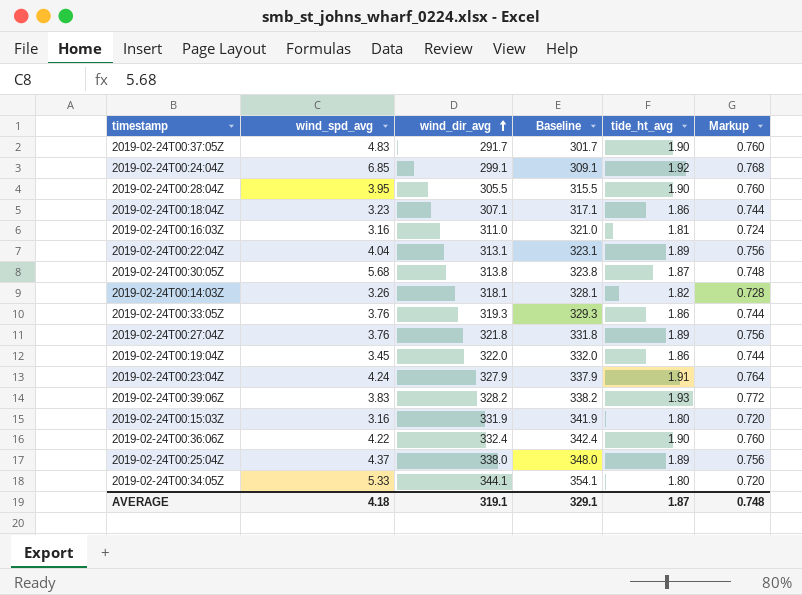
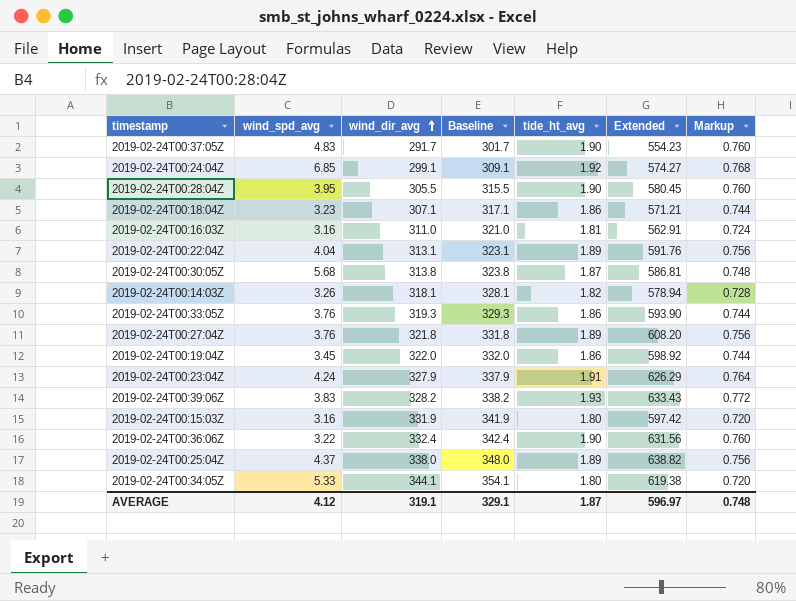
column Extended | formula: none -> [wind_dir_avg] * [tide_ht_avg]
2019-02-24T00:36:06Z | wind_spd_avg: 4.22 -> 3.22
AVERAGE | wind_spd_avg: 4.18 -> 4.12

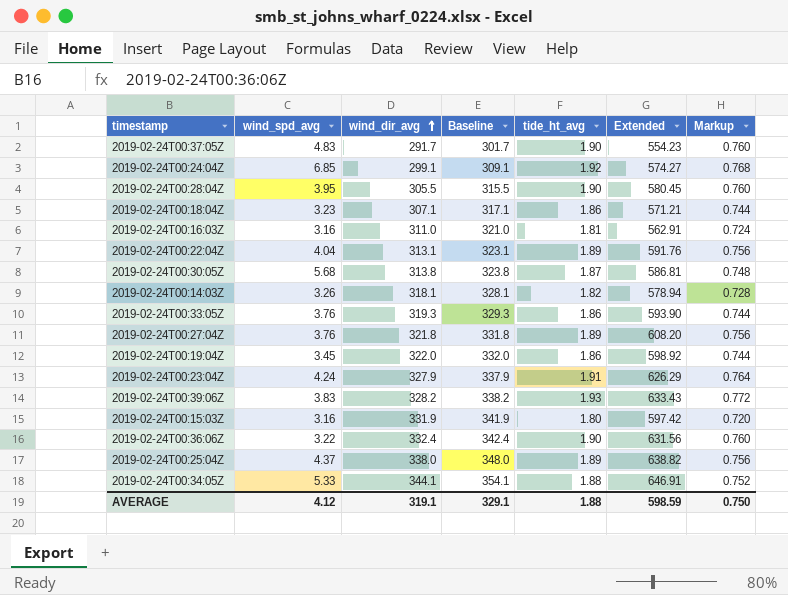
2019-02-24T00:34:05Z | tide_ht_avg: 1.80 -> 1.88
2019-02-24T00:34:05Z | Extended: 619.38 -> 646.91
2019-02-24T00:34:05Z | Markup: 0.720 -> 0.752
AVERAGE | tide_ht_avg: 1.87 -> 1.88
AVERAGE | Extended: 596.97 -> 598.59
AVERAGE | Markup: 0.748 -> 0.750

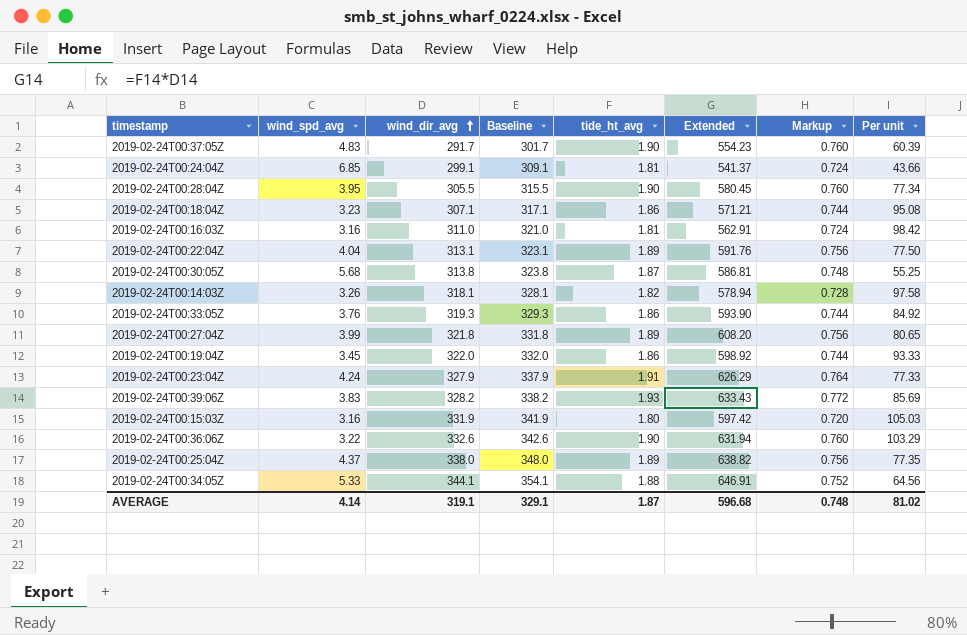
column Per unit | formula: none -> [wind_dir_avg] / [wind_spd_avg]
2019-02-24T00:24:04Z | tide_ht_avg: 1.92 -> 1.81
2019-02-24T00:24:04Z | Extended: 574.27 -> 541.37
2019-02-24T00:24:04Z | Markup: 0.768 -> 0.724
2019-02-24T00:27:04Z | wind_spd_avg: 3.76 -> 3.99
2019-02-24T00:36:06Z | wind_dir_avg: 332.4 -> 332.6
2019-02-24T00:36:06Z | Baseline: 342.4 -> 342.6
2019-02-24T00:36:06Z | Extended: 631.56 -> 631.94
AVERAGE | wind_spd_avg: 4.12 -> 4.14
AVERAGE | tide_ht_avg: 1.88 -> 1.87
AVERAGE | Extended: 598.59 -> 596.68
AVERAGE | Markup: 0.750 -> 0.748

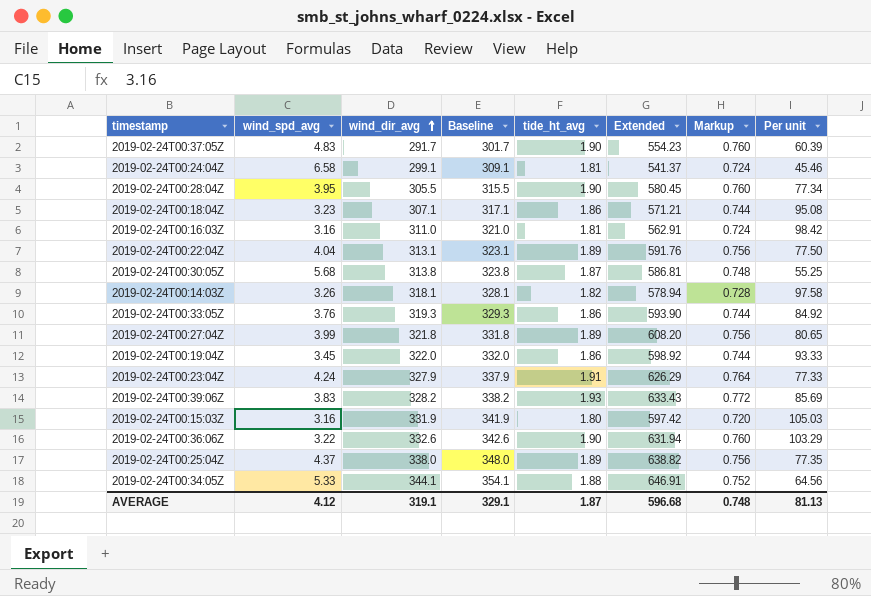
2019-02-24T00:24:04Z | wind_spd_avg: 6.85 -> 6.58
2019-02-24T00:24:04Z | Per unit: 43.66 -> 45.46
AVERAGE | wind_spd_avg: 4.14 -> 4.12
AVERAGE | Per unit: 81.02 -> 81.13

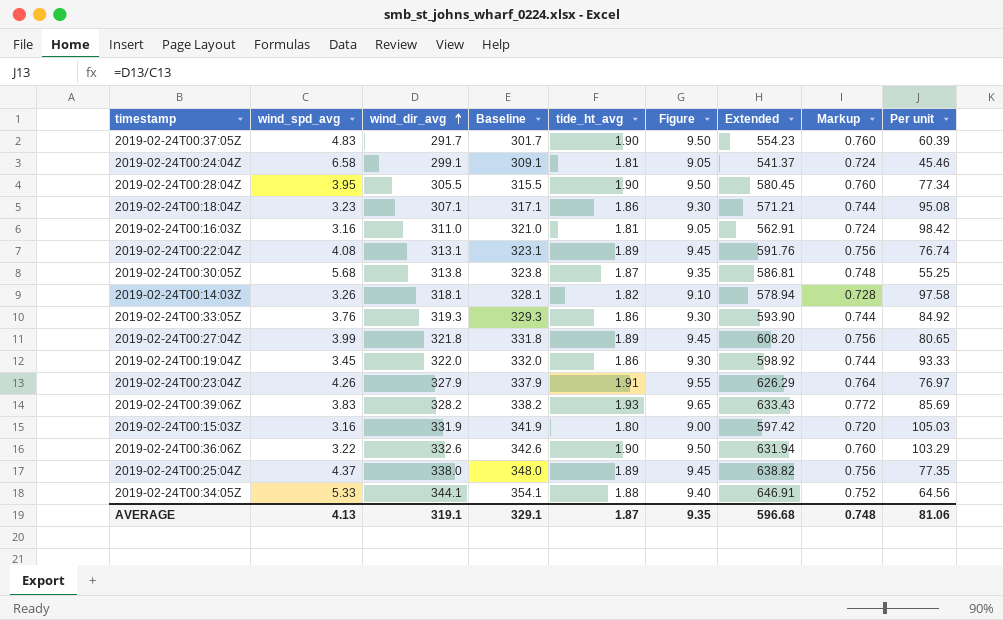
column Figure | formula: none -> [tide_ht_avg] * 5
2019-02-24T00:22:04Z | wind_spd_avg: 4.04 -> 4.08
2019-02-24T00:22:04Z | Per unit: 77.50 -> 76.74
2019-02-24T00:23:04Z | wind_spd_avg: 4.24 -> 4.26
2019-02-24T00:23:04Z | Per unit: 77.33 -> 76.97
AVERAGE | wind_spd_avg: 4.12 -> 4.13
AVERAGE | Per unit: 81.13 -> 81.06

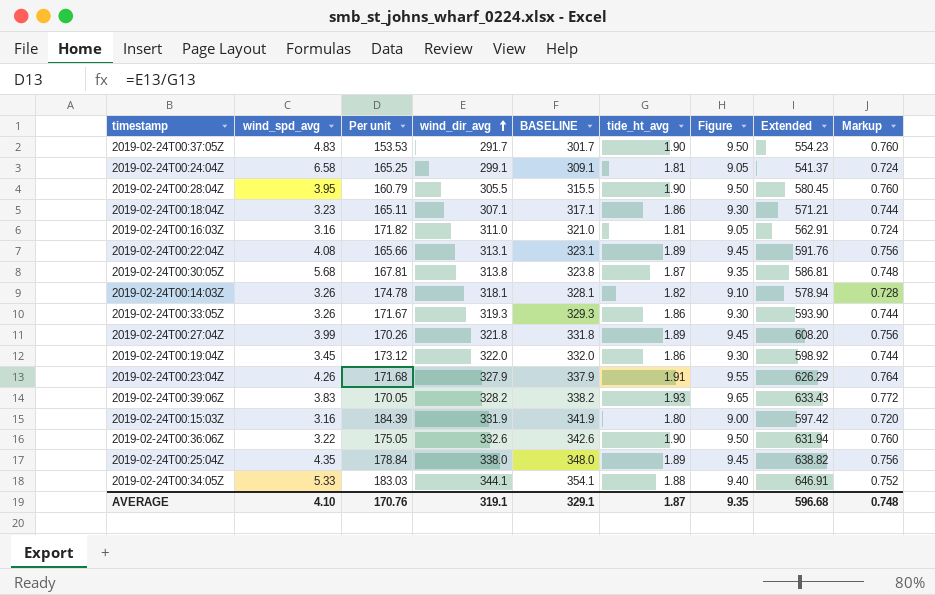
column Per unit | formula: [wind_dir_avg] / [wind_spd_avg] -> [wind_dir_avg] / [tide_ht_avg]
column Per unit | position: 9 -> 3
column name: Baseline -> BASELINE
2019-02-24T00:33:05Z | wind_spd_avg: 3.76 -> 3.26
2019-02-24T00:25:04Z | wind_spd_avg: 4.37 -> 4.35
AVERAGE | wind_spd_avg: 4.13 -> 4.10
AVERAGE | Per unit: 81.06 -> 170.76

